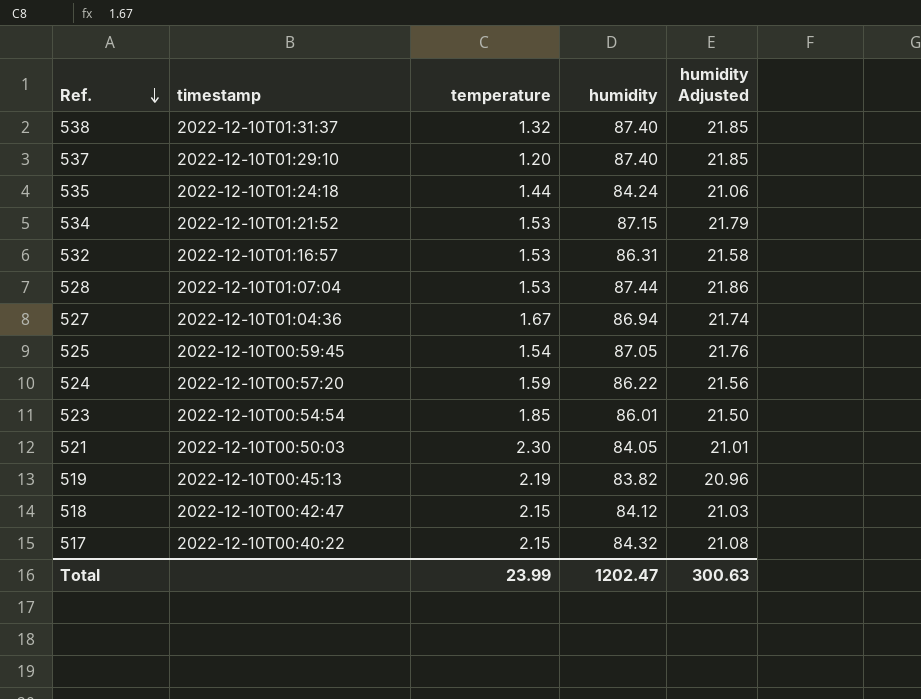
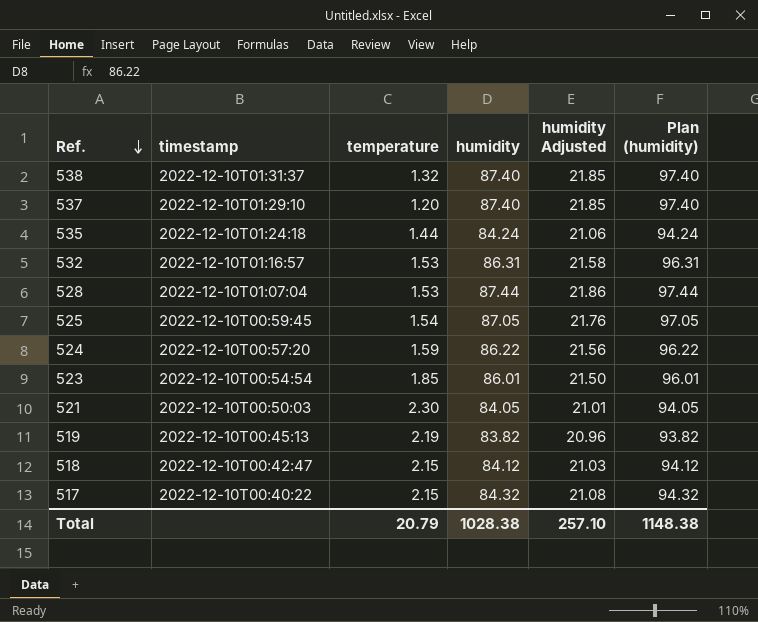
column Plan (humidity) | formula: none -> [humidity] + 10
row 534: 2022-12-10T01:21:52 | 1.53 | 87.15 | 21.79 -> none
row 527: 2022-12-10T01:04:36 | 1.67 | 86.94 | 21.74 -> none
Total | temperature: 23.99 -> 20.79
Total | humidity: 1202.47 -> 1028.38
Total | humidity Adjusted: 300.63 -> 257.10

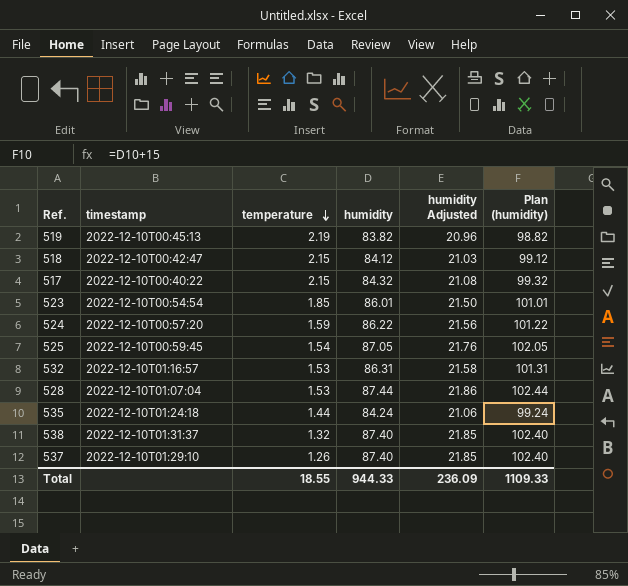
row order: Ref. descending -> temperature descending
column Plan (humidity) | formula: [humidity] + 10 -> [humidity] + 15
row 521: 2022-12-10T00:50:03 | 2.30 | 84.05 | 21.01 | 94.05 -> none
537 | temperature: 1.20 -> 1.26
Total | temperature: 20.79 -> 18.55
Total | humidity: 1028.38 -> 944.33
Total | humidity Adjusted: 257.10 -> 236.09
Total | Plan (humidity): 1148.38 -> 1109.33

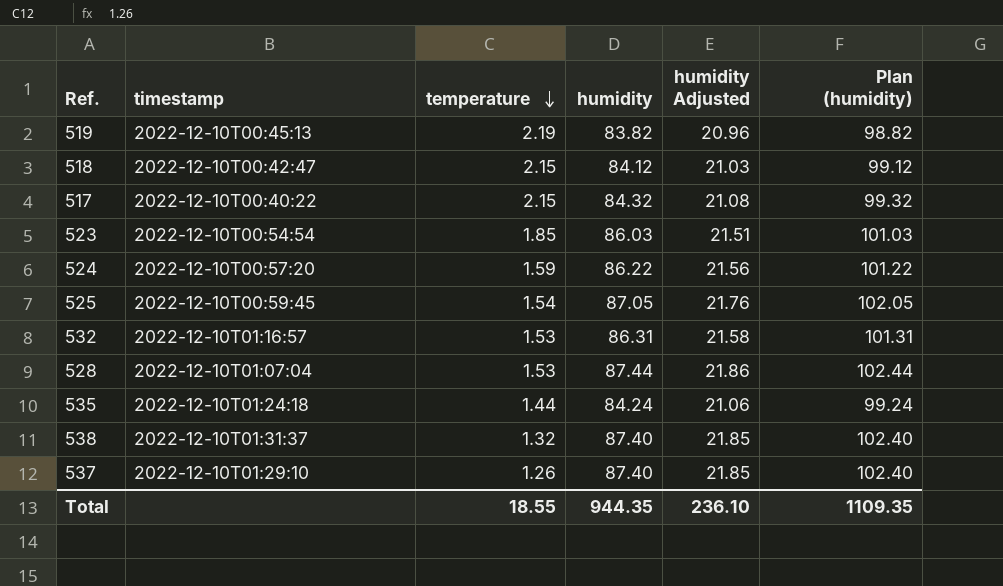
523 | humidity: 86.01 -> 86.03
523 | humidity Adjusted: 21.50 -> 21.51
523 | Plan (humidity): 101.01 -> 101.03
Total | humidity: 944.33 -> 944.35
Total | humidity Adjusted: 236.09 -> 236.10
Total | Plan (humidity): 1109.33 -> 1109.35

